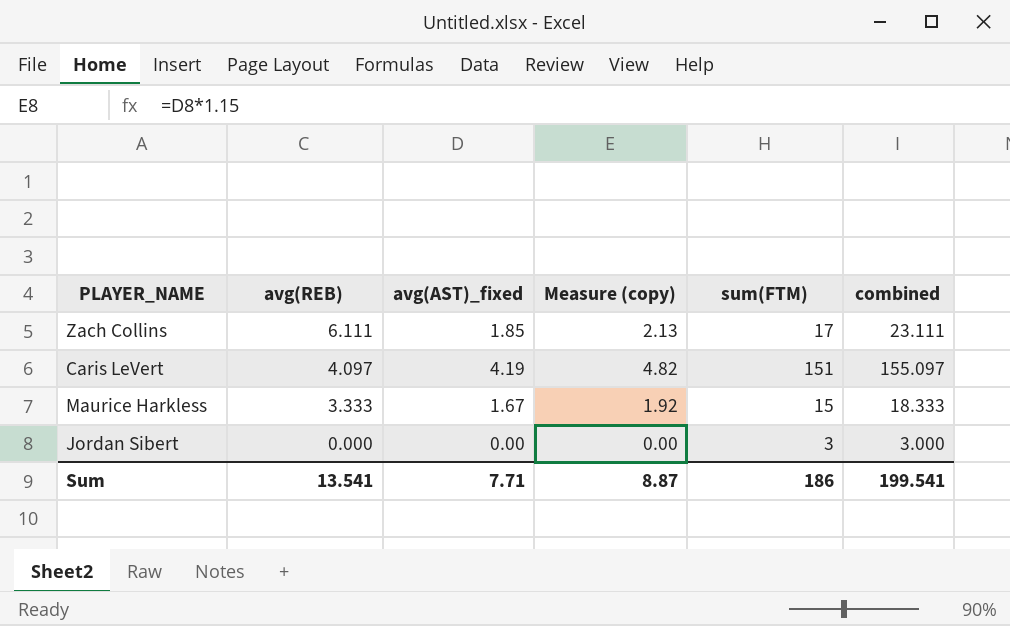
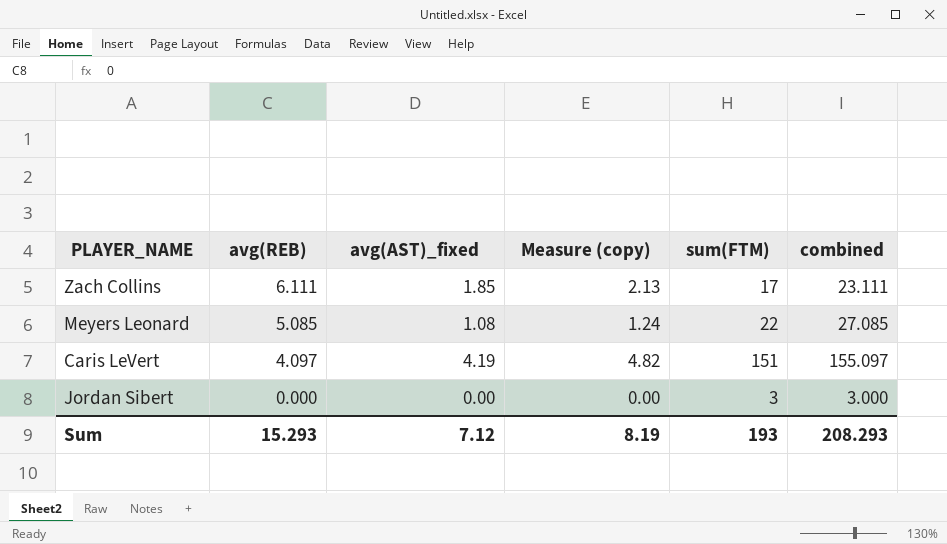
row Maurice Harkless: 3.333 | 1.67 | 1.92 | 15 | 18.333 -> none
row Meyers Leonard: none -> 5.085 | 1.08 | 1.24 | 22 | 27.085
Sum | avg(REB): 13.541 -> 15.293
Sum | avg(AST)_fixed: 7.71 -> 7.12
Sum | Measure (copy): 8.87 -> 8.19
Sum | sum(FTM): 186 -> 193
Sum | combined: 199.541 -> 208.293

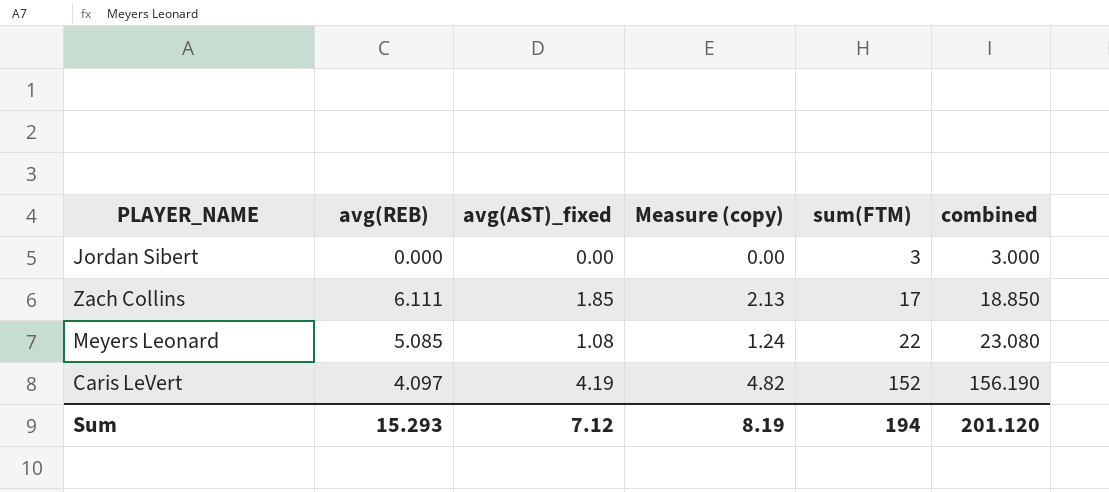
row order: avg(REB) descending -> sum(FTM) ascending
column combined | formula: [avg(REB)] + [sum(FTM)] -> [avg(AST)_fixed] + [sum(FTM)]
Caris LeVert | sum(FTM): 151 -> 152
Sum | sum(FTM): 193 -> 194
Sum | combined: 208.293 -> 201.120

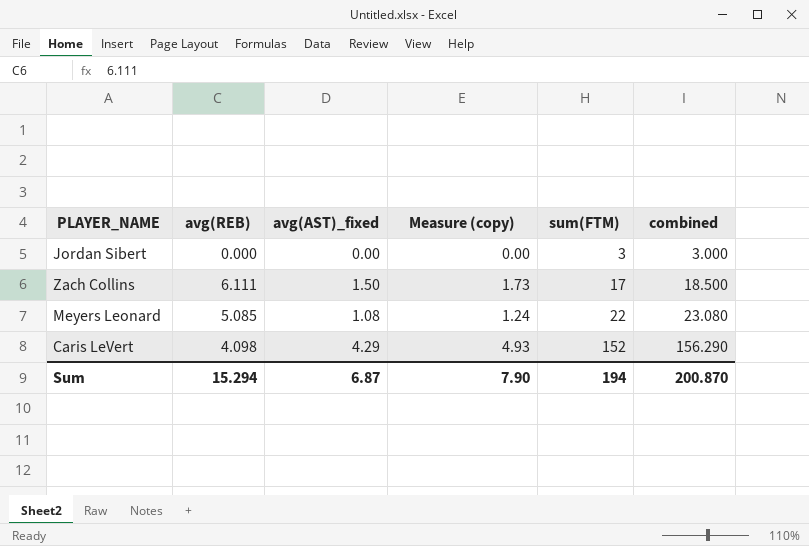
Zach Collins | avg(AST)_fixed: 1.85 -> 1.50
Zach Collins | Measure (copy): 2.13 -> 1.73
Zach Collins | combined: 18.850 -> 18.500
Caris LeVert | avg(REB): 4.097 -> 4.098
Caris LeVert | avg(AST)_fixed: 4.19 -> 4.29
Caris LeVert | Measure (copy): 4.82 -> 4.93
Caris LeVert | combined: 156.190 -> 156.290
Sum | avg(REB): 15.293 -> 15.294
Sum | avg(AST)_fixed: 7.12 -> 6.87
Sum | Measure (copy): 8.19 -> 7.90
Sum | combined: 201.120 -> 200.870

